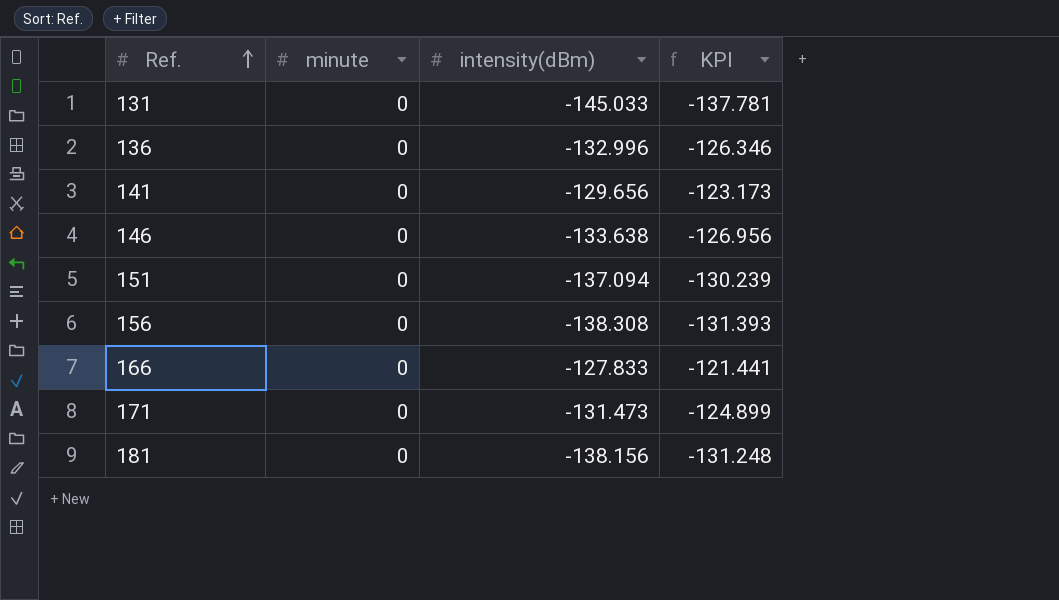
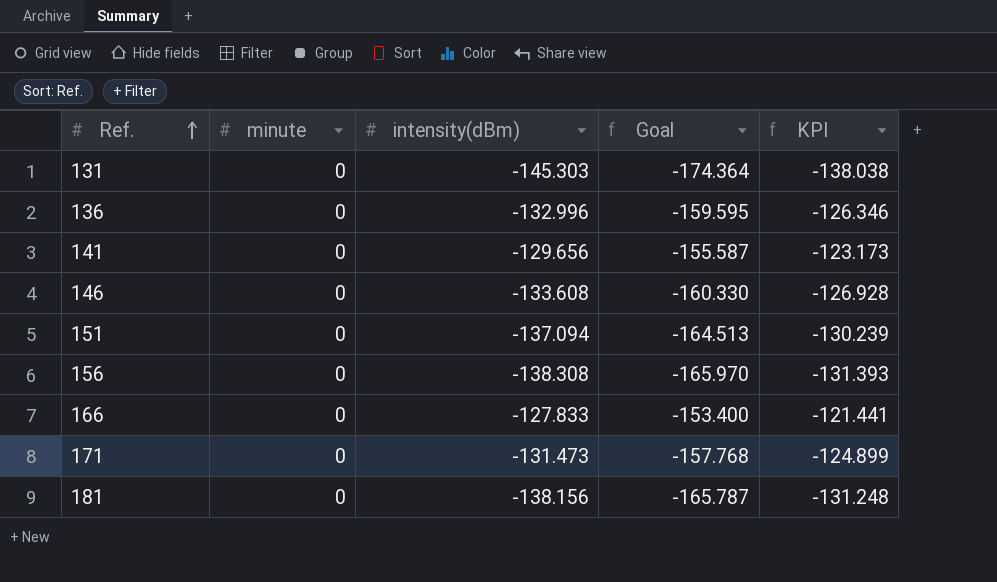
column Goal | formula: none -> [intensity(dBm)] * 1.2
131 | intensity(dBm): -145.033 -> -145.303
131 | KPI: -137.781 -> -138.038
146 | intensity(dBm): -133.638 -> -133.608
146 | KPI: -126.956 -> -126.928

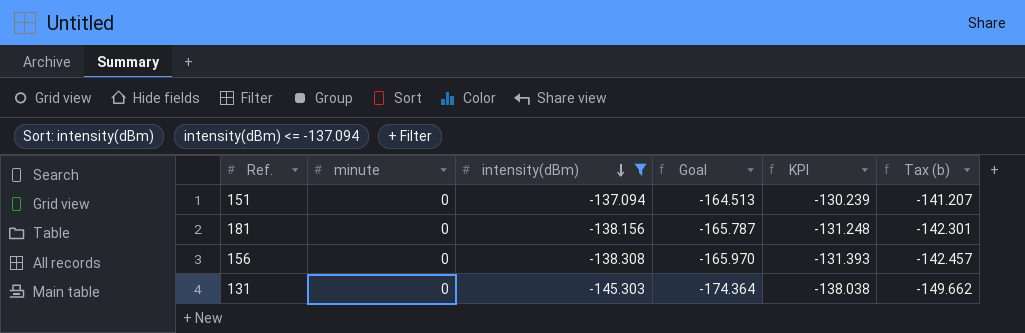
filter: none -> intensity(dBm) <= -137.094
row order: Ref. ascending -> intensity(dBm) descending
column Tax (b) | formula: none -> [intensity(dBm)] * 1.03

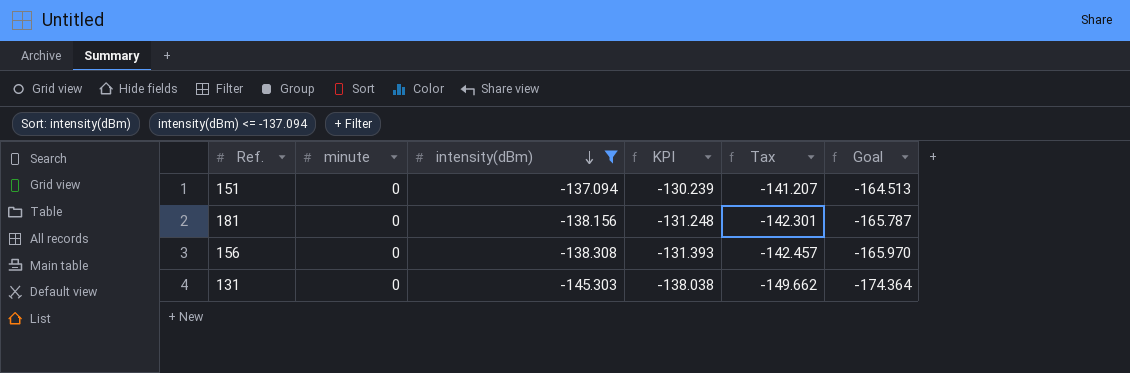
column name: Tax (b) -> Tax
column Goal | position: 4 -> 6

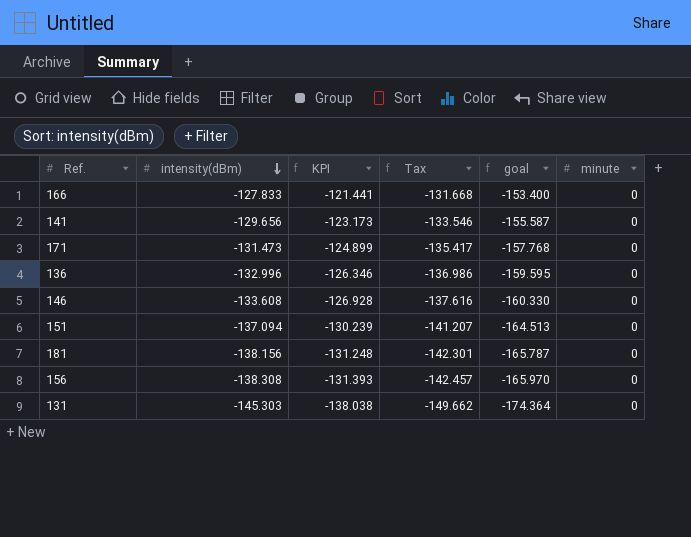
filter: intensity(dBm) <= -137.094 -> none
column name: Goal -> goal
column minute | position: 2 -> 6

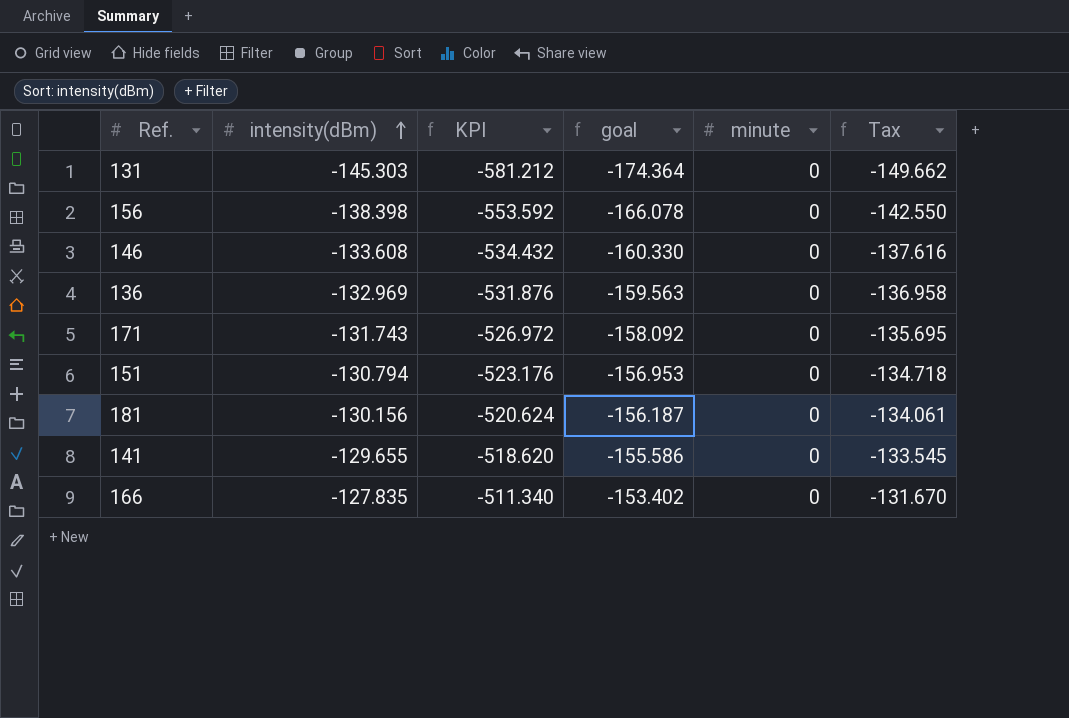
row order: intensity(dBm) descending -> intensity(dBm) ascending
column KPI | formula: [intensity(dBm)] * 0.95 -> [intensity(dBm)] * 4
column Tax | position: 4 -> 6
156 | intensity(dBm): -138.308 -> -138.398
156 | goal: -165.970 -> -166.078
156 | Tax: -142.457 -> -142.550
136 | intensity(dBm): -132.996 -> -132.969
136 | goal: -159.595 -> -159.563
136 | Tax: -136.986 -> -136.958
171 | intensity(dBm): -131.473 -> -131.743
171 | goal: -157.768 -> -158.092
171 | Tax: -135.417 -> -135.695
151 | intensity(dBm): -137.094 -> -130.794
151 | goal: -164.513 -> -156.953
151 | Tax: -141.207 -> -134.718
181 | intensity(dBm): -138.156 -> -130.156
181 | goal: -165.787 -> -156.187
181 | Tax: -142.301 -> -134.061
141 | intensity(dBm): -129.656 -> -129.655
141 | goal: -155.587 -> -155.586
141 | Tax: -133.546 -> -133.545
166 | intensity(dBm): -127.833 -> -127.835
166 | goal: -153.400 -> -153.402
166 | Tax: -131.668 -> -131.670

